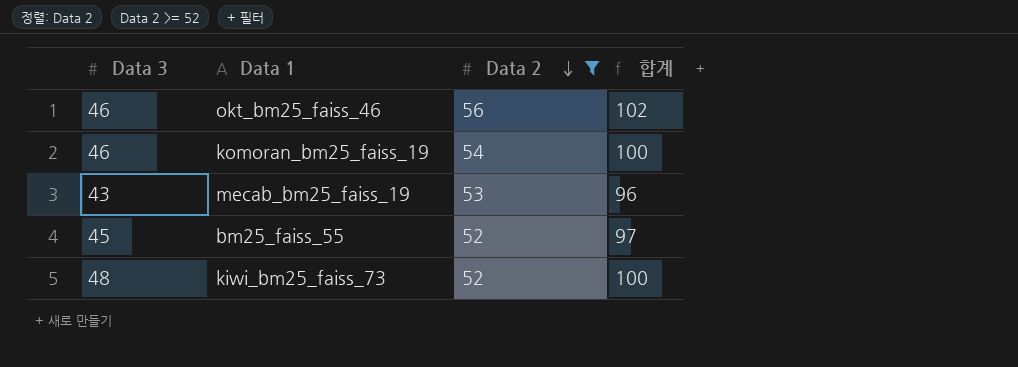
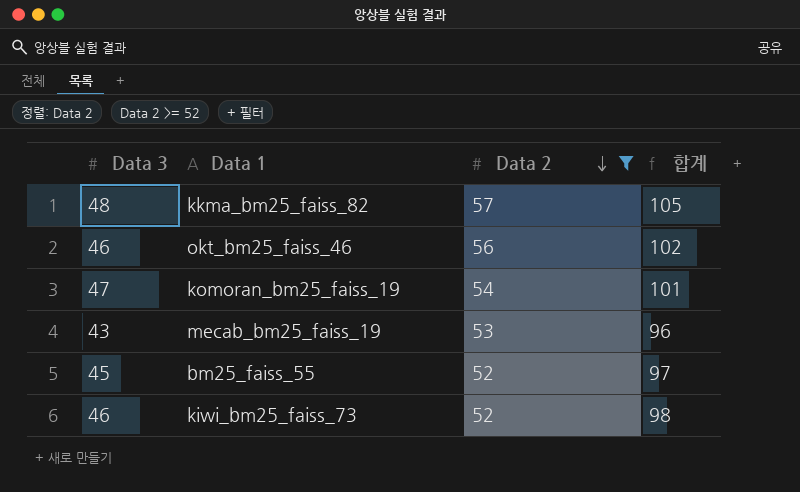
row kkma_bm25_faiss_82: none -> 48 | 57 | 105
komoran_bm25_faiss_19 | Data 3: 46 -> 47
komoran_bm25_faiss_19 | 합계: 100 -> 101
kiwi_bm25_faiss_73 | Data 3: 48 -> 46
kiwi_bm25_faiss_73 | 합계: 100 -> 98

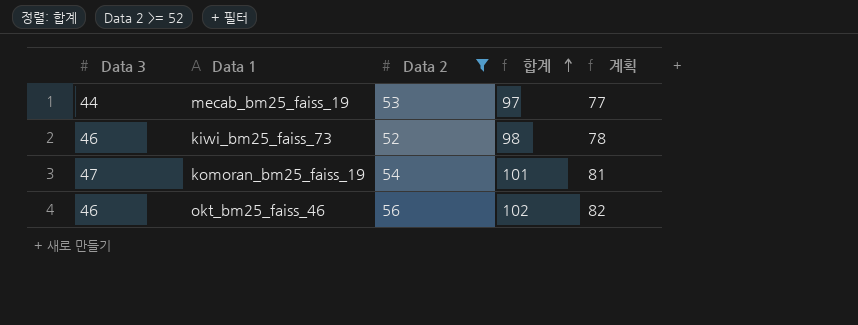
row order: Data 2 descending -> 합계 ascending
column 계획 | formula: none -> [합계] - 20
row kkma_bm25_faiss_82: 48 | 57 | 105 -> none
row bm25_faiss_55: 45 | 52 | 97 -> none
mecab_bm25_faiss_19 | Data 3: 43 -> 44
mecab_bm25_faiss_19 | 합계: 96 -> 97

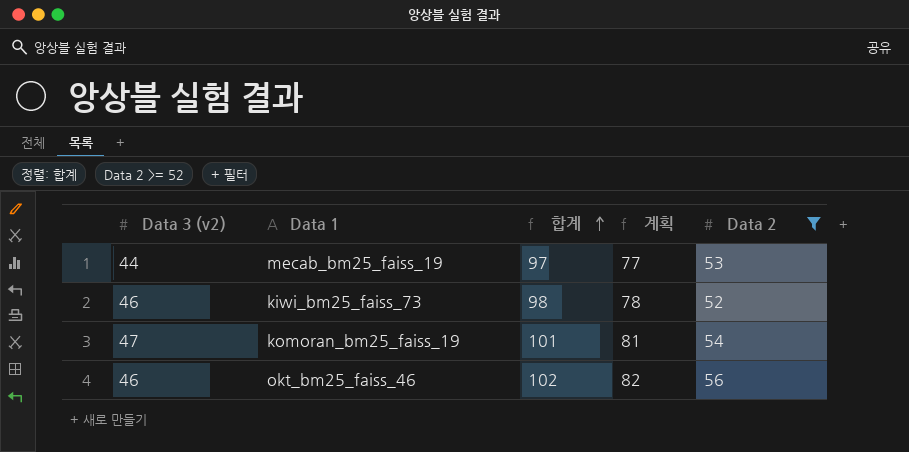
column name: Data 3 -> Data 3 (v2)
column Data 2 | position: 3 -> 5

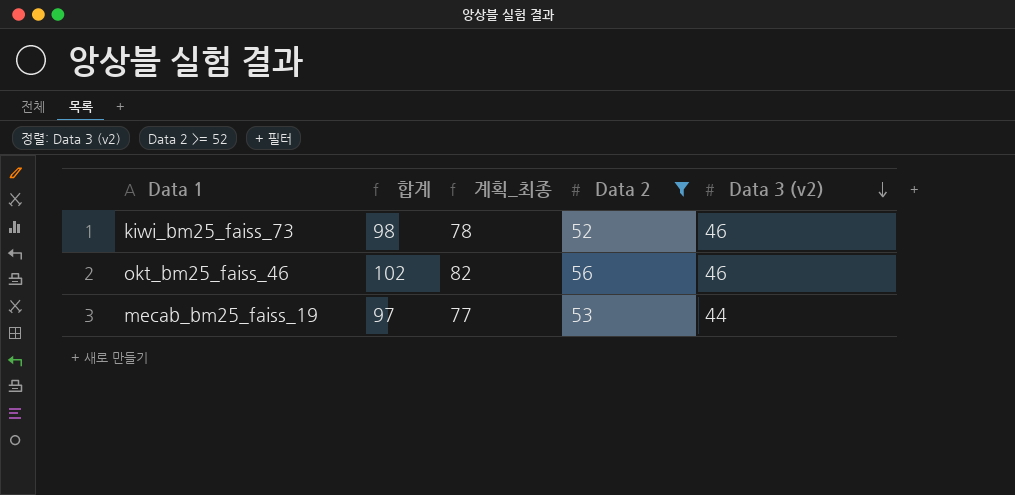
row order: 합계 ascending -> Data 3 (v2) descending
column name: 계획 -> 계획_최종
column Data 3 (v2) | position: 1 -> 5
row komoran_bm25_faiss_19: 47 | 101 | 81 | 54 -> none

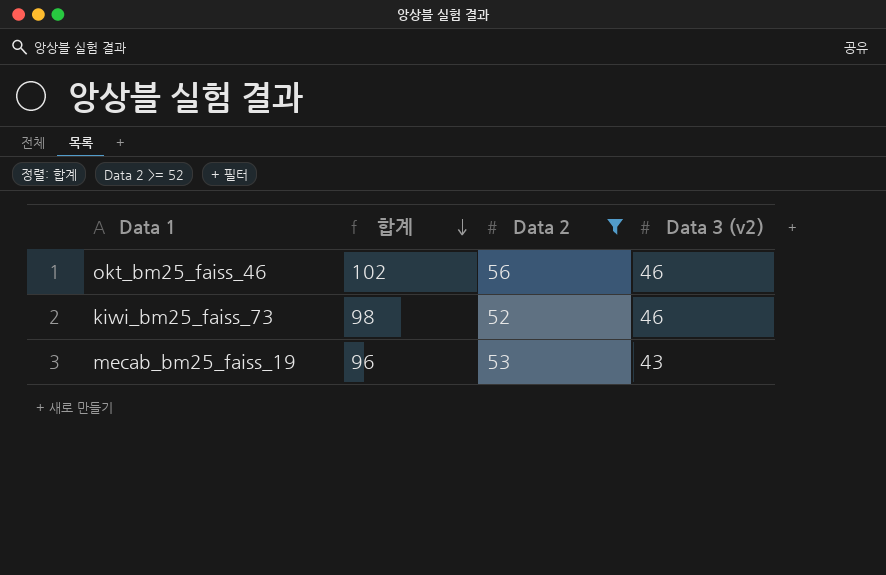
row order: Data 3 (v2) descending -> 합계 descending
column 계획_최종 | formula: [합계] - 20 -> none
mecab_bm25_faiss_19 | 합계: 97 -> 96
mecab_bm25_faiss_19 | Data 3 (v2): 44 -> 43

